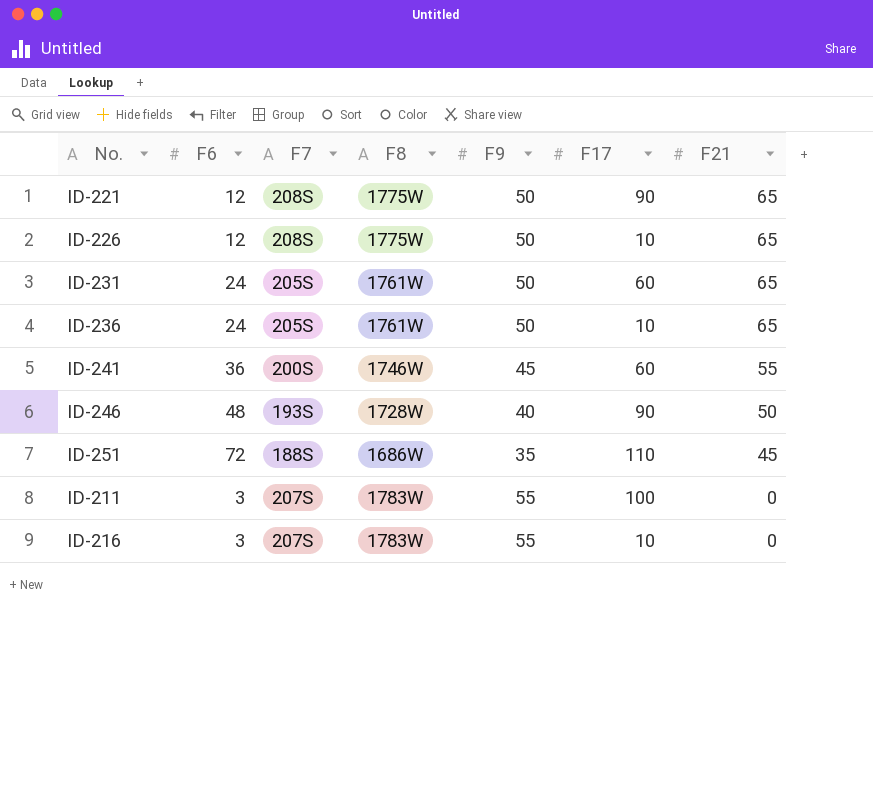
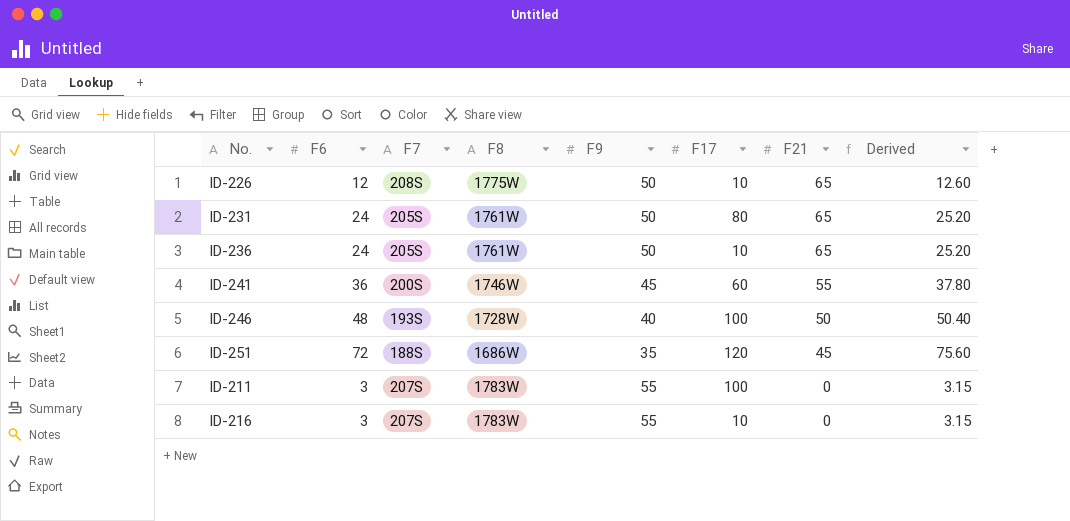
column Derived | formula: none -> [F6] * 1.05
row ID-221: 12 | 208S | 1775W | 50 | 90 | 65 -> none
ID-231 | F17: 60 -> 80
ID-246 | F17: 90 -> 100
ID-251 | F17: 110 -> 120

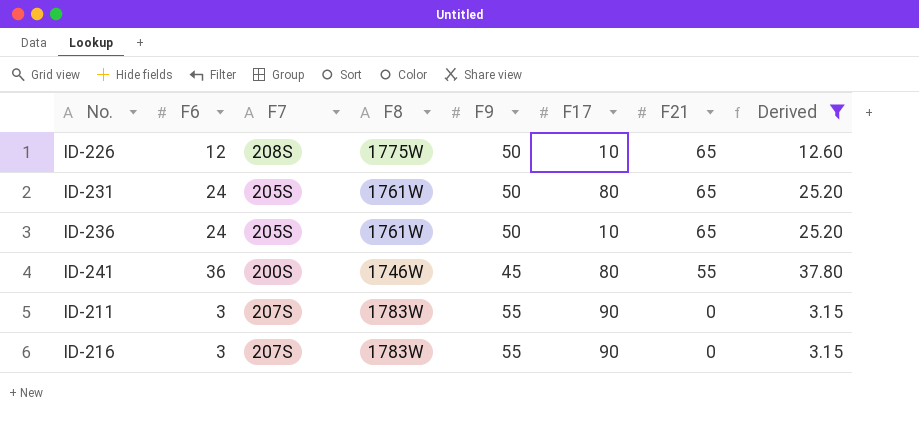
filter: none -> Derived <= 37.80
ID-241 | F17: 60 -> 80
ID-211 | F17: 100 -> 90
ID-216 | F17: 10 -> 90

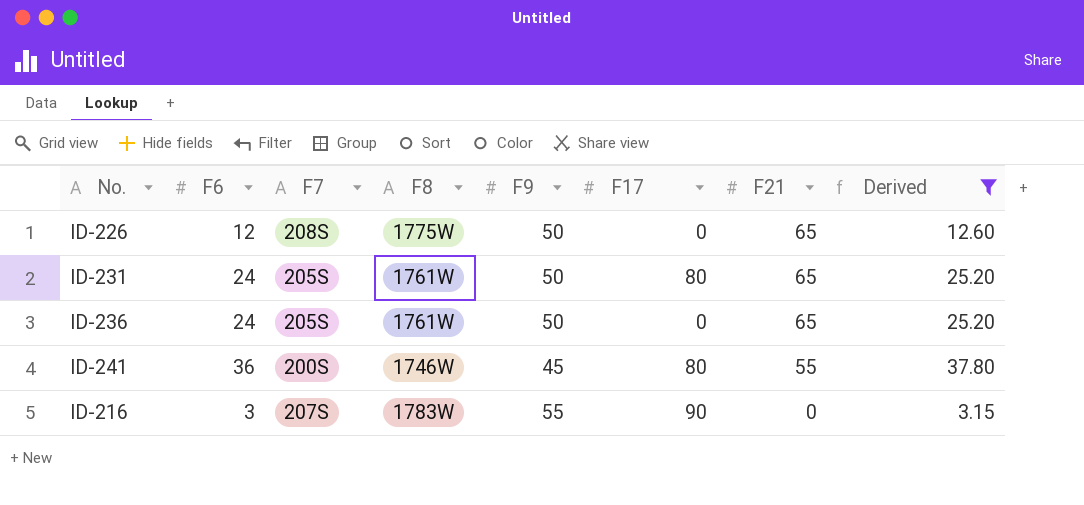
row ID-211: 3 | 207S | 1783W | 55 | 90 | 0 | 3.15 -> none
ID-226 | F17: 10 -> 0
ID-236 | F17: 10 -> 0

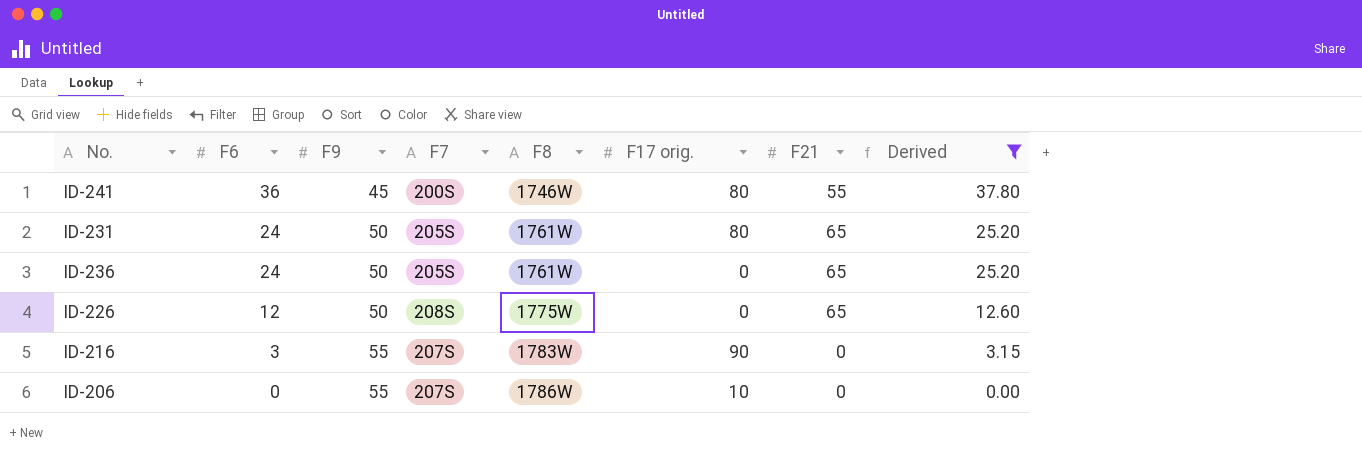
row order: F21 descending -> F6 descending
column F9 | position: 5 -> 3
column name: F17 -> F17 orig.
row ID-206: none -> 0 | 55 | 207S | 1786W | 10 | 0 | 0.00

